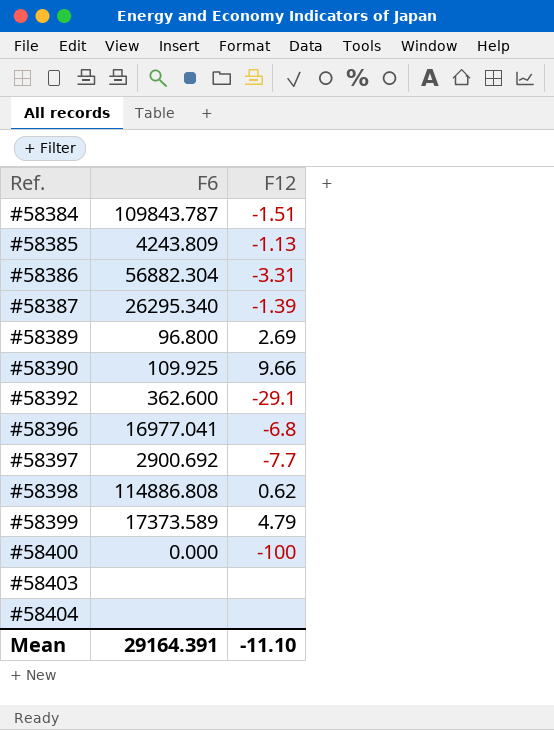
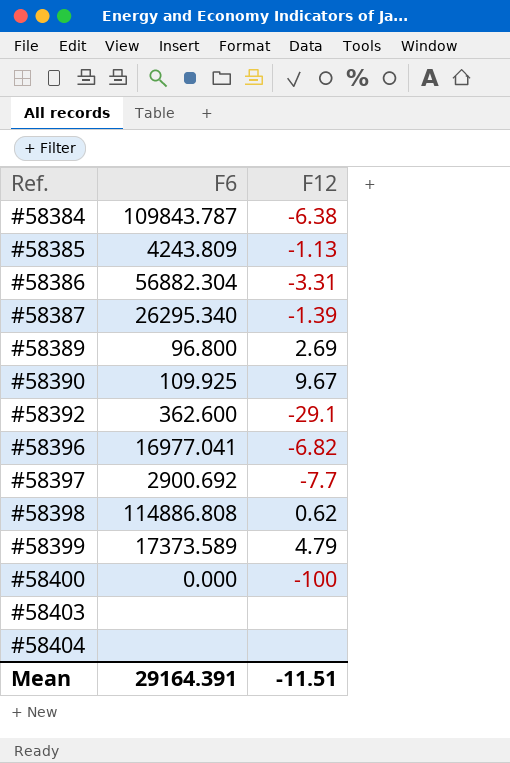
#58384 | F12: -1.51 -> -6.38
#58390 | F12: 9.66 -> 9.67
#58396 | F12: -6.8 -> -6.82
Mean | F12: -11.10 -> -11.51

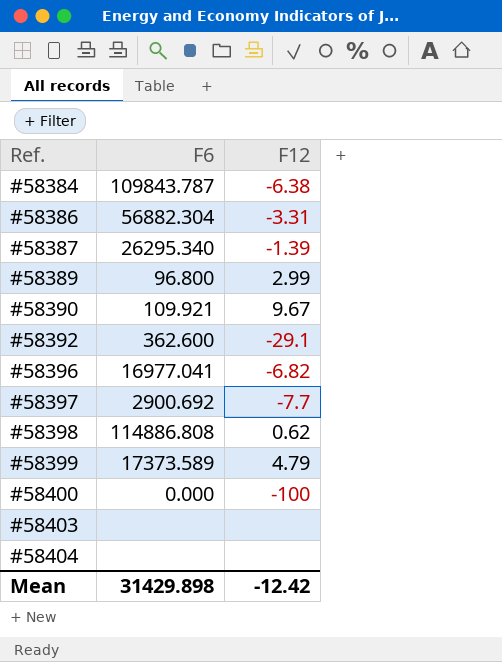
row #58385: 4243.809 | -1.13 -> none
#58389 | F12: 2.69 -> 2.99
#58390 | F6: 109.925 -> 109.921
Mean | F6: 29164.391 -> 31429.898
Mean | F12: -11.51 -> -12.42

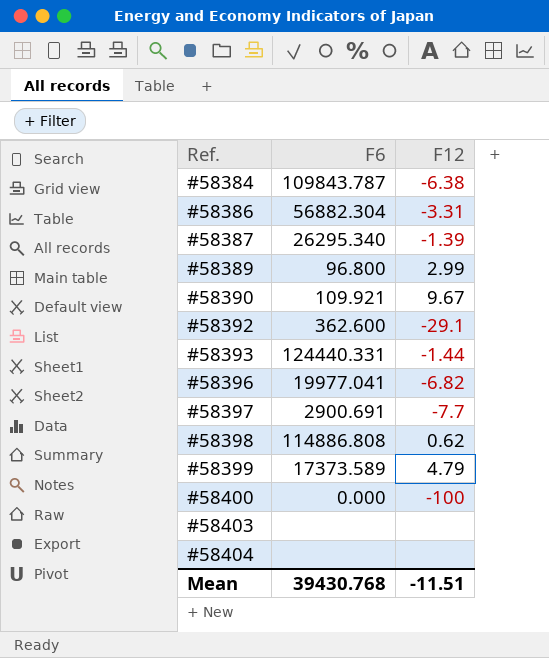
row #58393: none -> 124440.331 | -1.44
#58396 | F6: 16977.041 -> 19977.041
#58397 | F6: 2900.692 -> 2900.691
Mean | F6: 31429.898 -> 39430.768
Mean | F12: -12.42 -> -11.51

